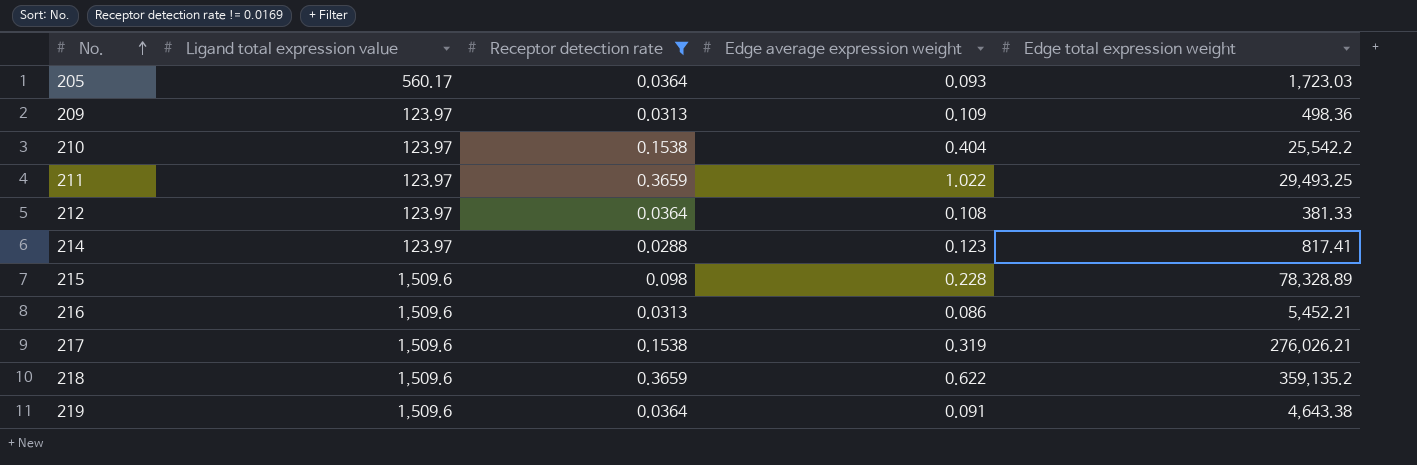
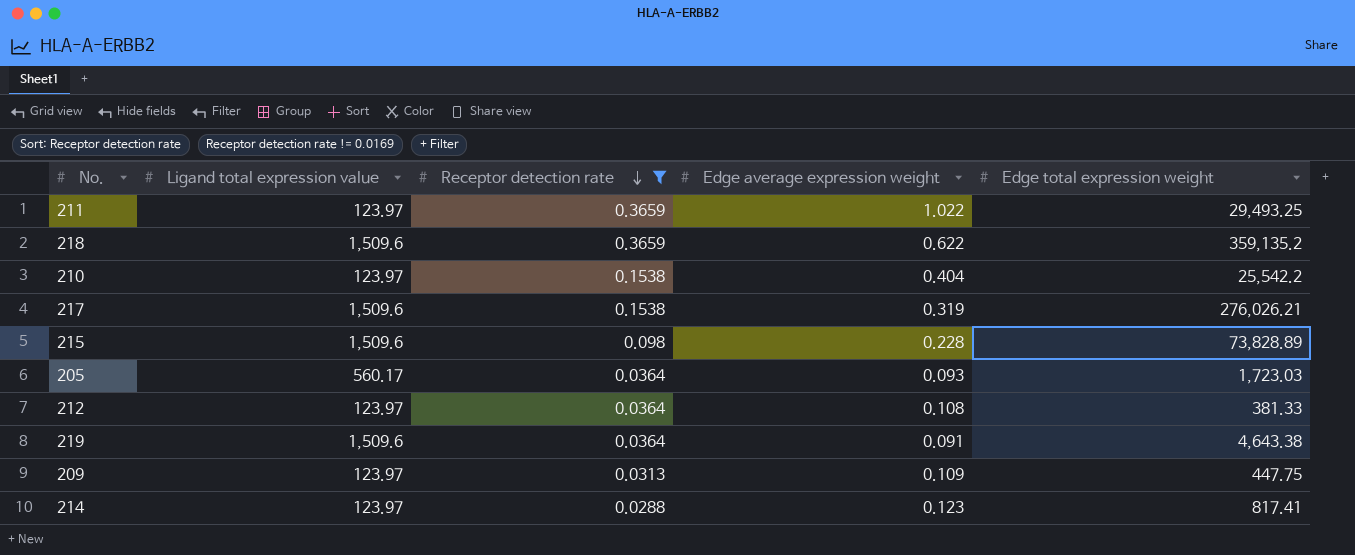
row order: No. ascending -> Receptor detection rate descending
row 216: 1,509.6 | 0.0313 | 0.086 | 5,452.21 -> none
215 | Edge total expression weight: 78,328.89 -> 73,828.89
209 | Edge total expression weight: 498.36 -> 447.75

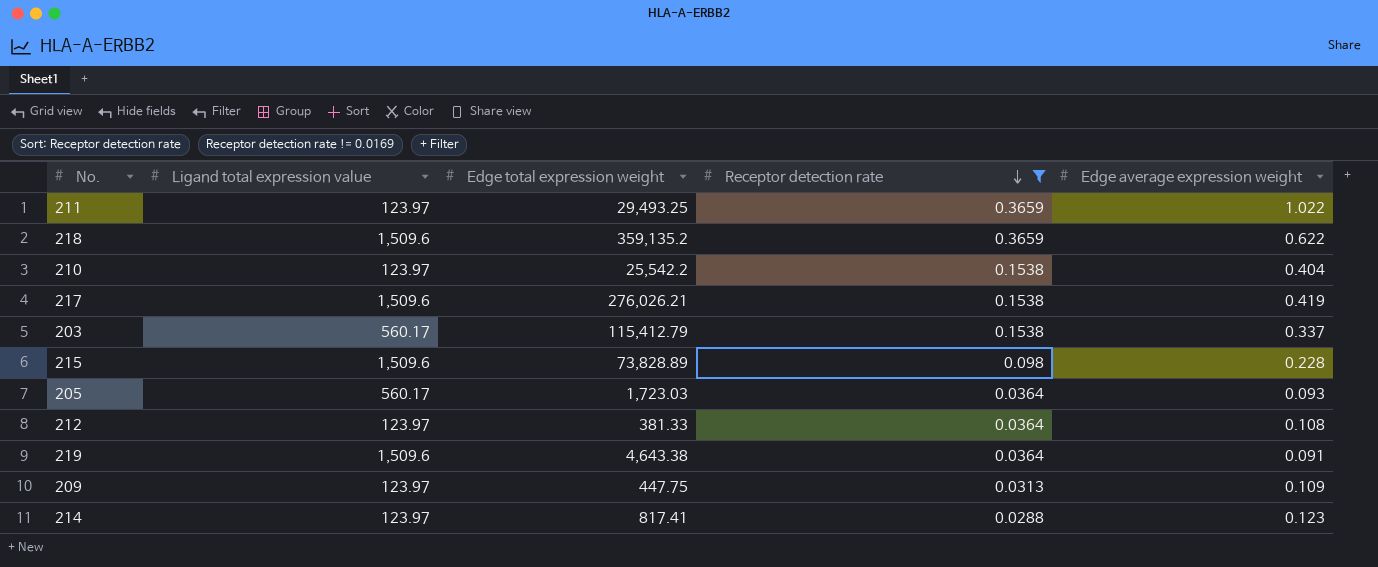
column Edge total expression weight | position: 5 -> 3
217 | Edge average expression weight: 0.319 -> 0.419
row 203: none -> 560.17 | 115,412.79 | 0.1538 | 0.337

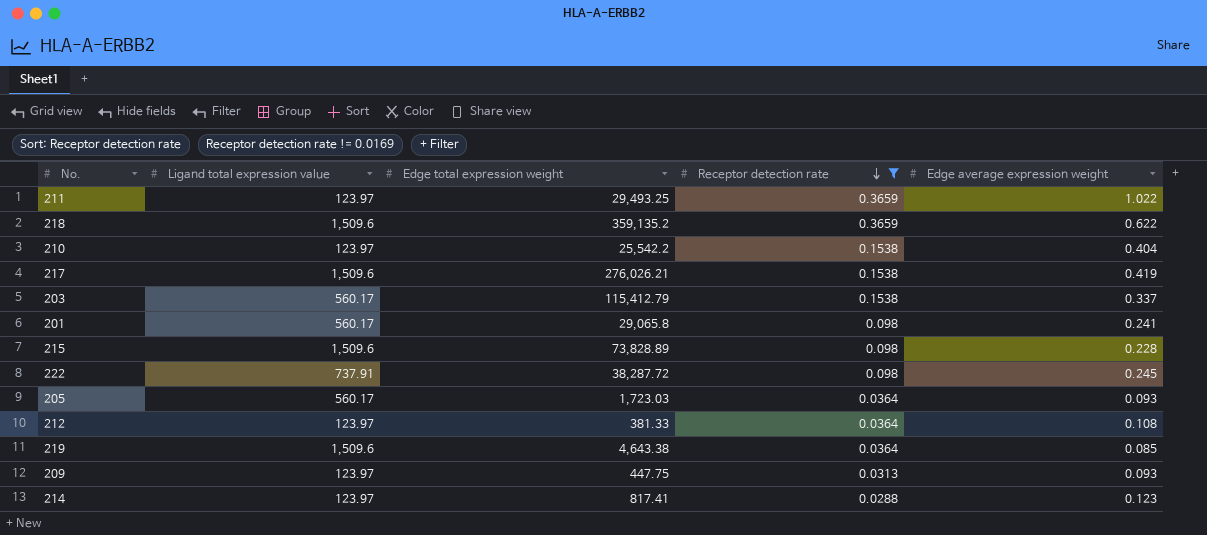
row 201: none -> 560.17 | 29,065.8 | 0.098 | 0.241
row 222: none -> 737.91 | 38,287.72 | 0.098 | 0.245
219 | Edge average expression weight: 0.091 -> 0.085
209 | Edge average expression weight: 0.109 -> 0.093

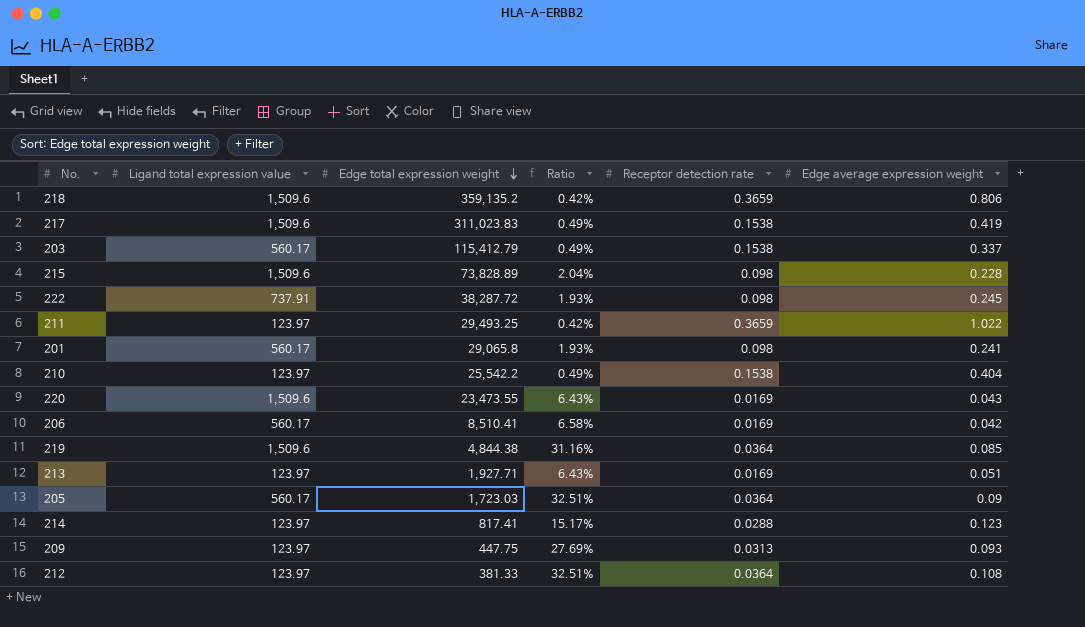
filter: Receptor detection rate != 0.0169 -> none
row order: Receptor detection rate descending -> Edge total expression weight descending
column Ratio | formula: none -> [Ligand total expression value] / [Edge total expression weight]
218 | Edge average expression weight: 0.622 -> 0.806
217 | Edge total expression weight: 276,026.21 -> 311,023.83
219 | Edge total expression weight: 4,643.38 -> 4,844.38
205 | Edge average expression weight: 0.093 -> 0.09

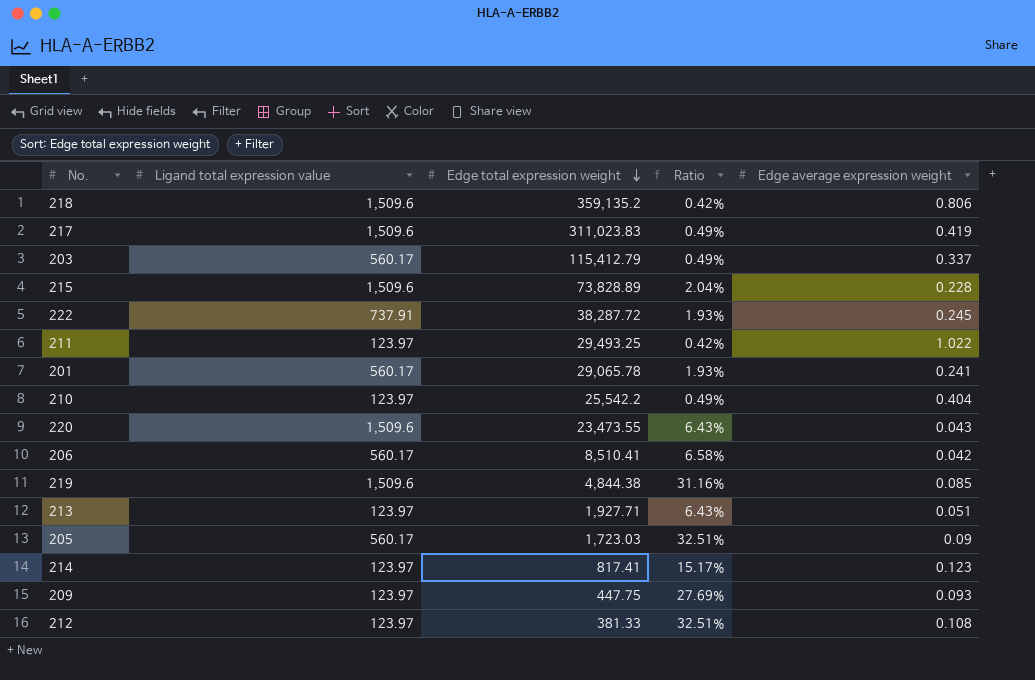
column Receptor detection rate | position: 5 -> none
201 | Edge total expression weight: 29,065.8 -> 29,065.78

